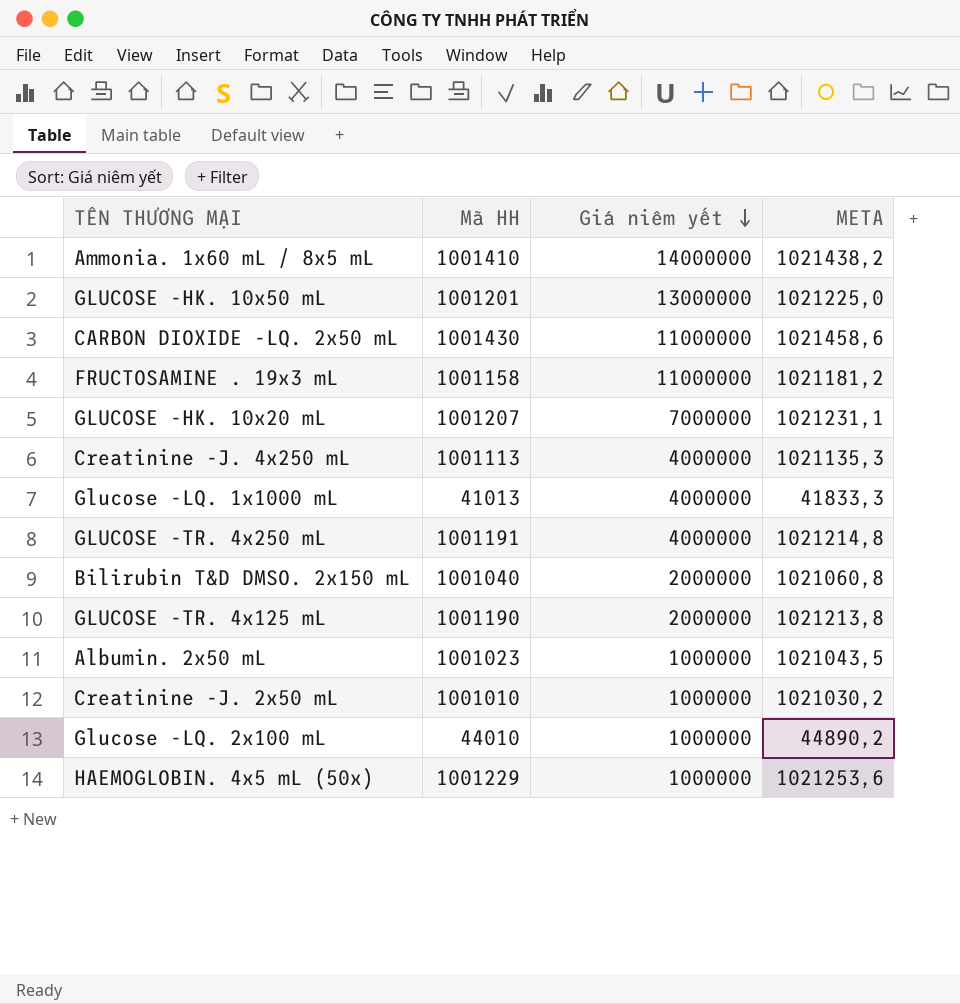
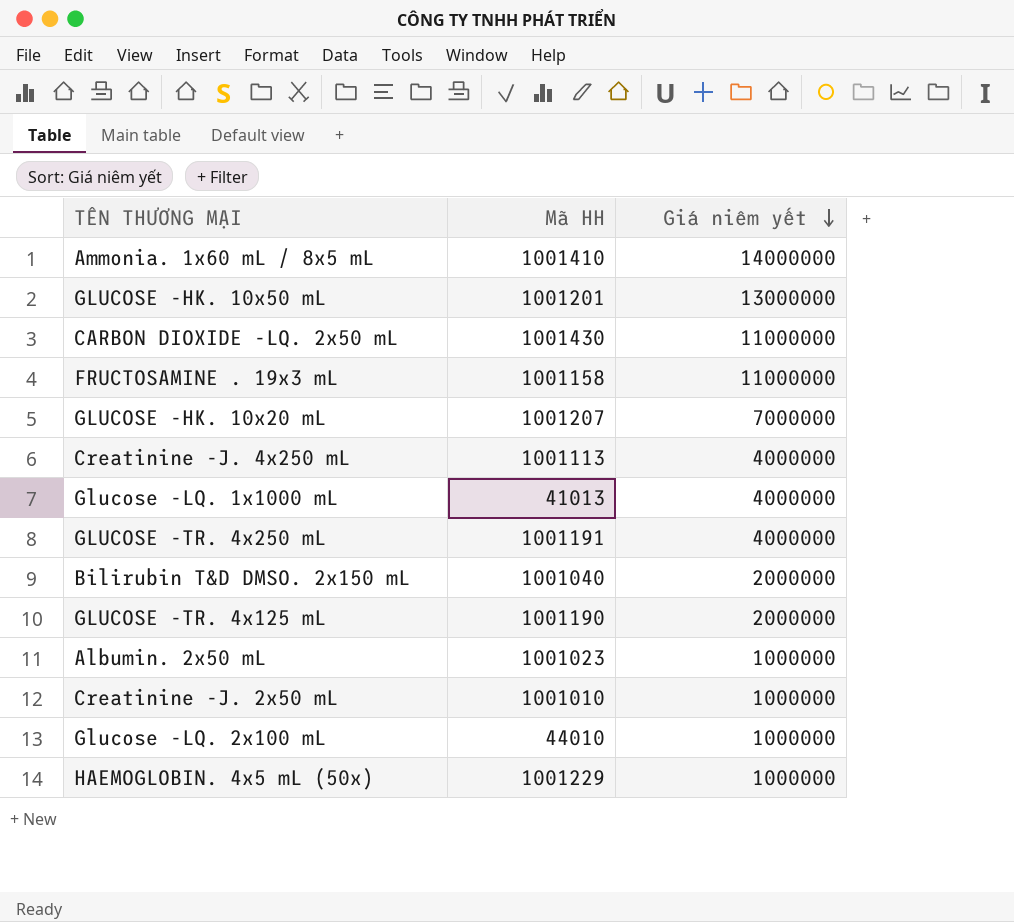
column META | formula: [Mã HH] * 1,02 -> none

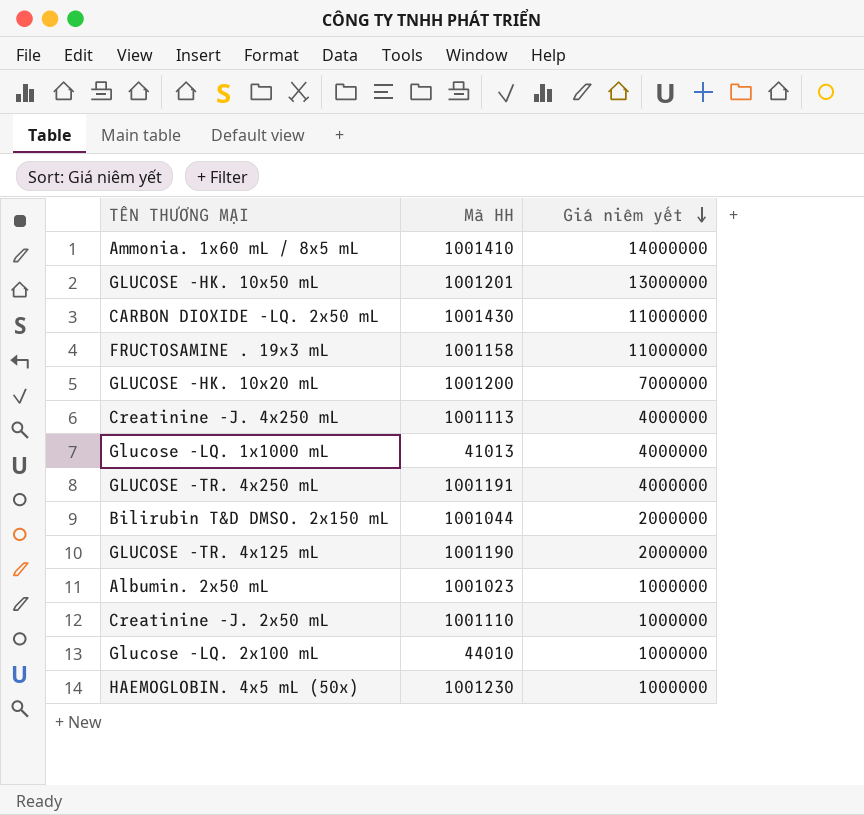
GLUCOSE -HK. 10x20 mL | Mã HH: 1001207 -> 1001200
Bilirubin T&D DMSO. 2x150 mL | Mã HH: 1001040 -> 1001044
Creatinine -J. 2x50 mL | Mã HH: 1001010 -> 1001110
HAEMOGLOBIN. 4x5 mL (50x) | Mã HH: 1001229 -> 1001230

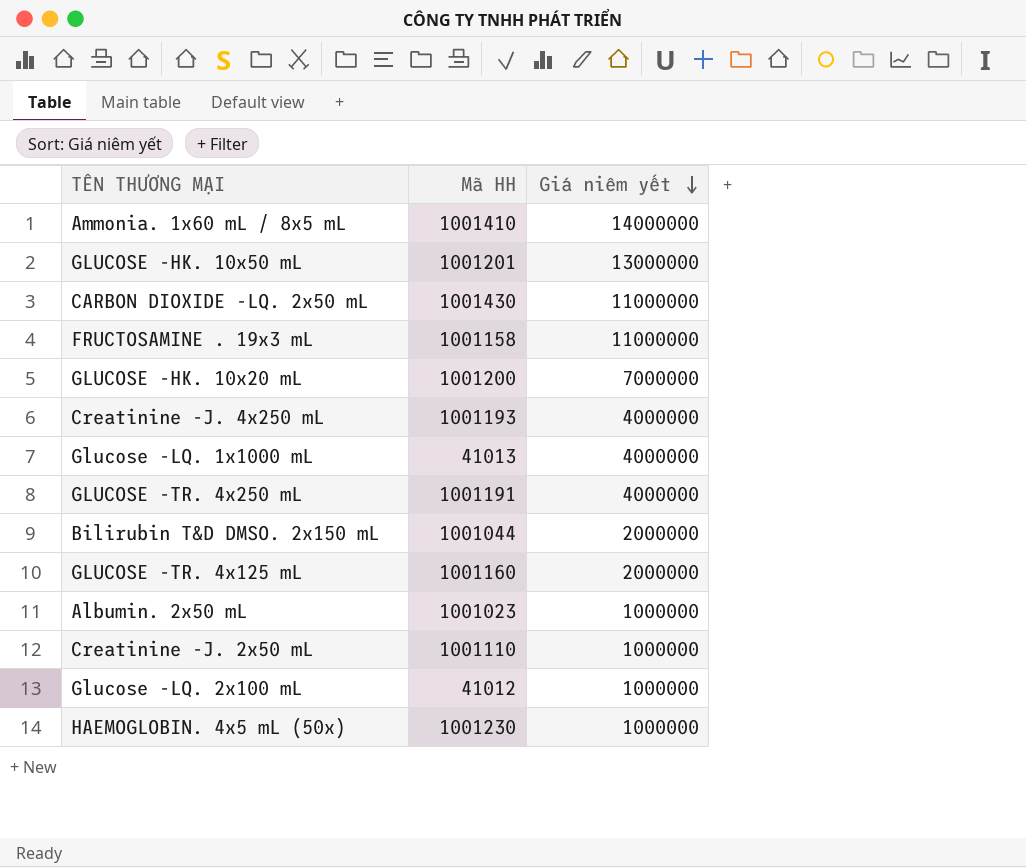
Creatinine -J. 4x250 mL | Mã HH: 1001113 -> 1001193
GLUCOSE -TR. 4x125 mL | Mã HH: 1001190 -> 1001160
Glucose -LQ. 2x100 mL | Mã HH: 44010 -> 41012

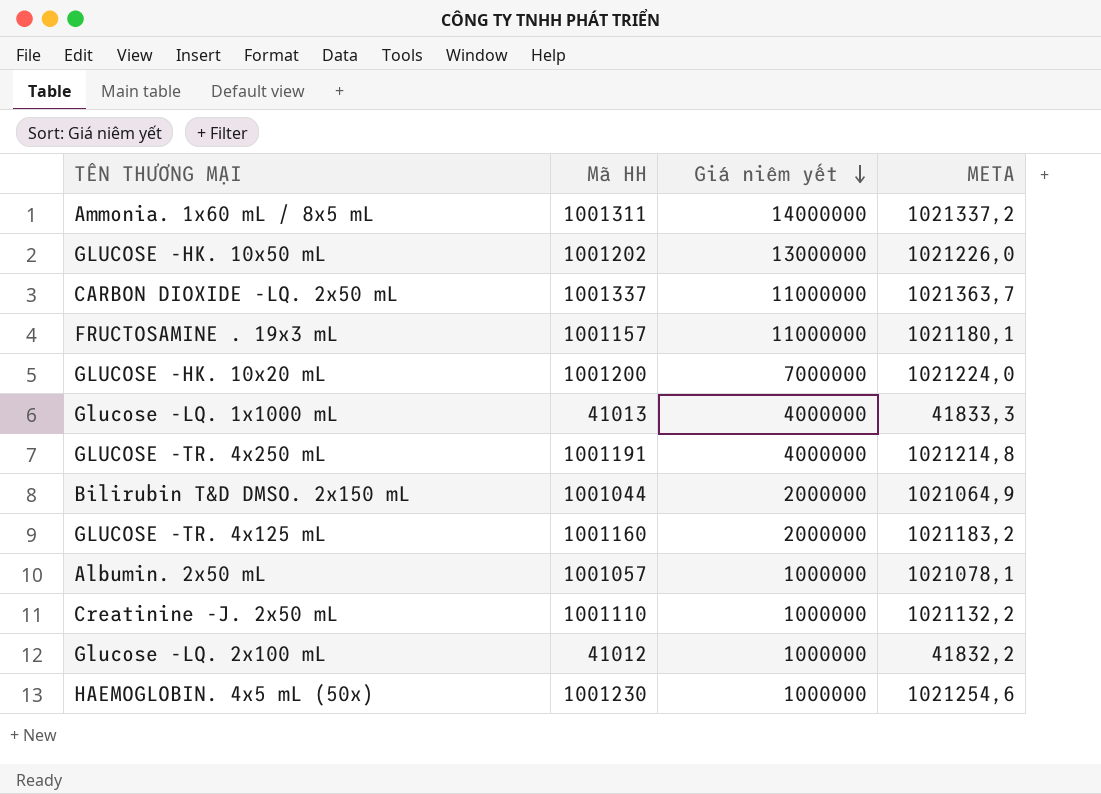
column META | formula: none -> [Mã HH] * 1,02
row Creatinine -J. 4x250 mL: 1001193 | 4000000 -> none
Ammonia. 1x60 mL / 8x5 mL | Mã HH: 1001410 -> 1001311
GLUCOSE -HK. 10x50 mL | Mã HH: 1001201 -> 1001202
CARBON DIOXIDE -LQ. 2x50 mL | Mã HH: 1001430 -> 1001337
FRUCTOSAMINE . 19x3 mL | Mã HH: 1001158 -> 1001157
Albumin. 2x50 mL | Mã HH: 1001023 -> 1001057

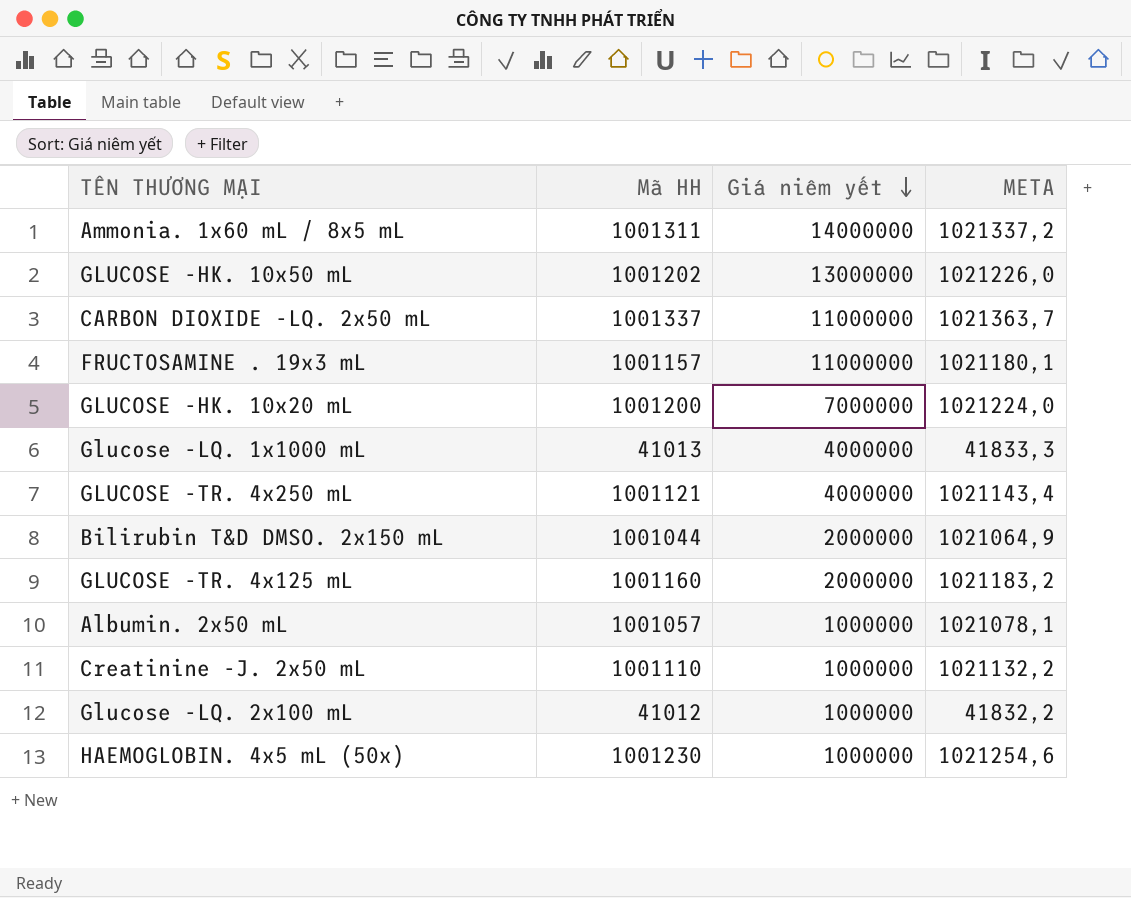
GLUCOSE -TR. 4x250 mL | Mã HH: 1001191 -> 1001121
GLUCOSE -TR. 4x250 mL | META: 1021214,8 -> 1021143,4

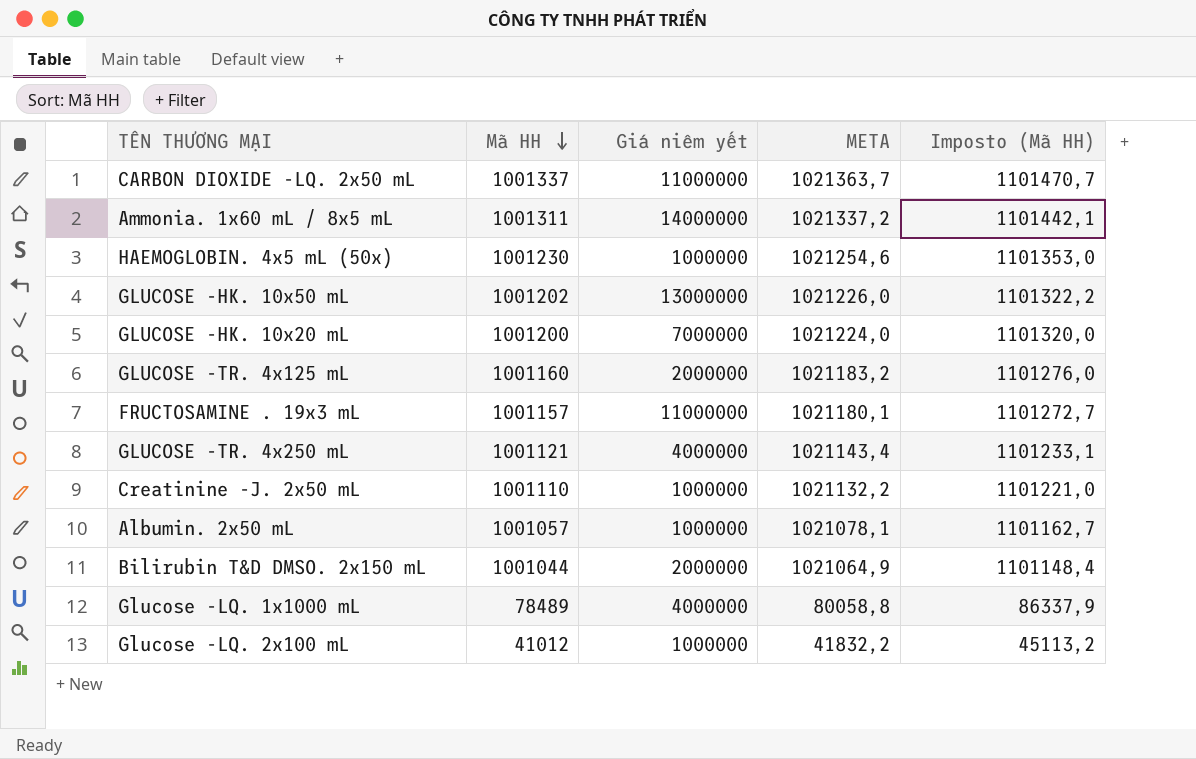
row order: Giá niêm yết descending -> Mã HH descending
column Imposto (Mã HH) | formula: none -> [Mã HH] * 1,1
Glucose -LQ. 1x1000 mL | Mã HH: 41013 -> 78489
Glucose -LQ. 1x1000 mL | META: 41833,3 -> 80058,8

